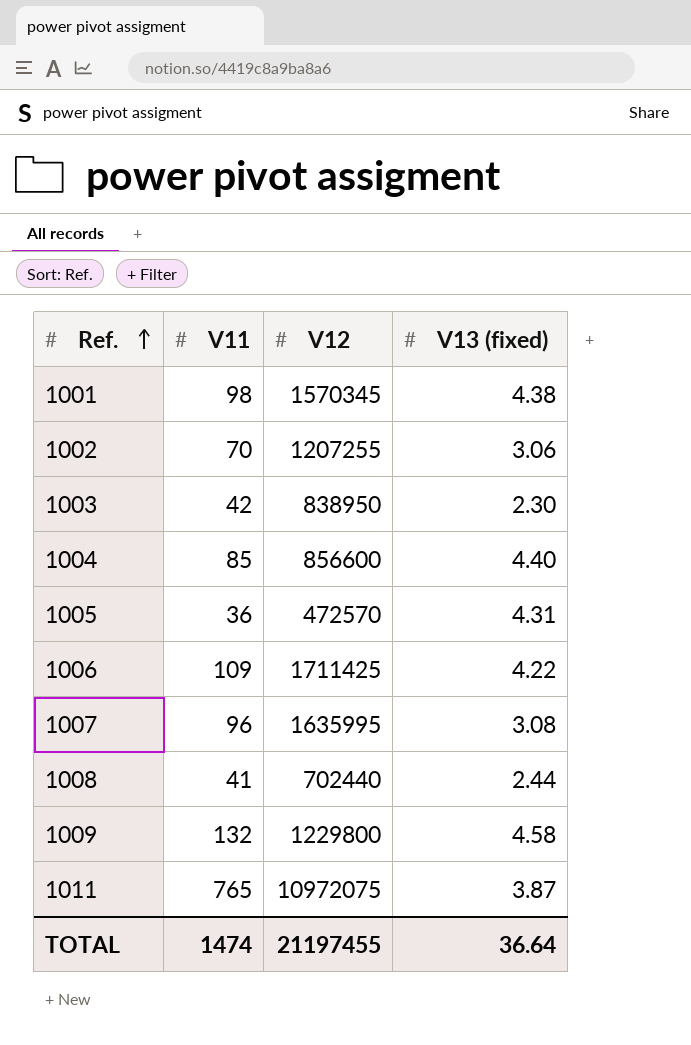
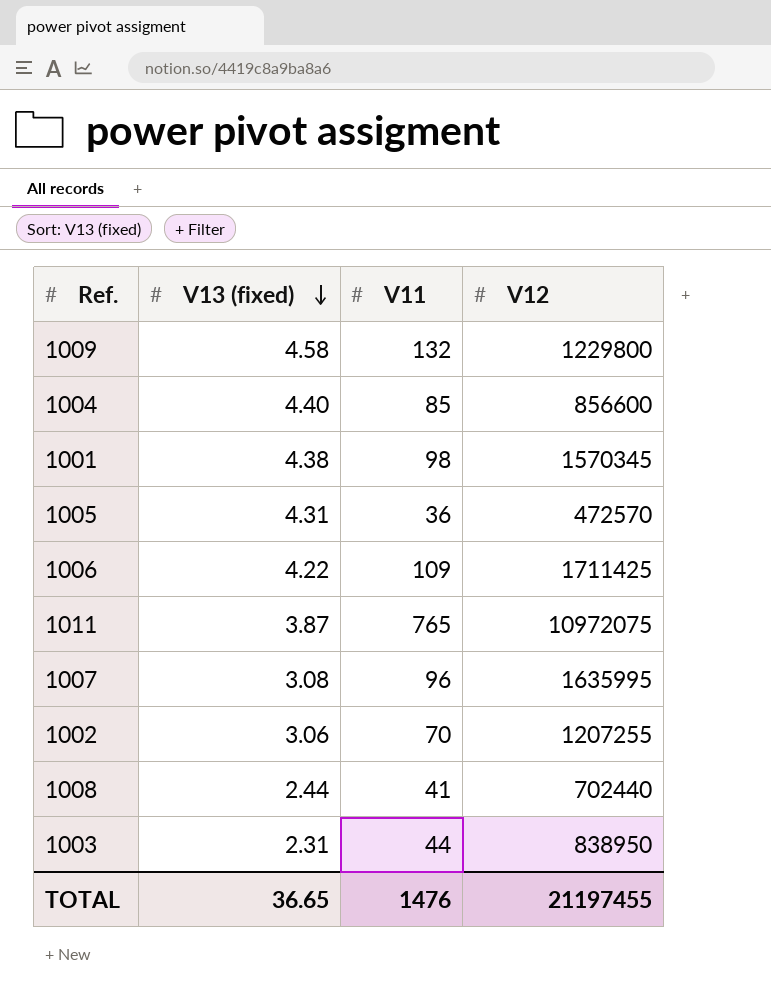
row order: Ref. ascending -> V13 (fixed) descending
column V13 (fixed) | position: 4 -> 2
1003 | V13 (fixed): 2.30 -> 2.31
1003 | V11: 42 -> 44
TOTAL | V13 (fixed): 36.64 -> 36.65
TOTAL | V11: 1474 -> 1476

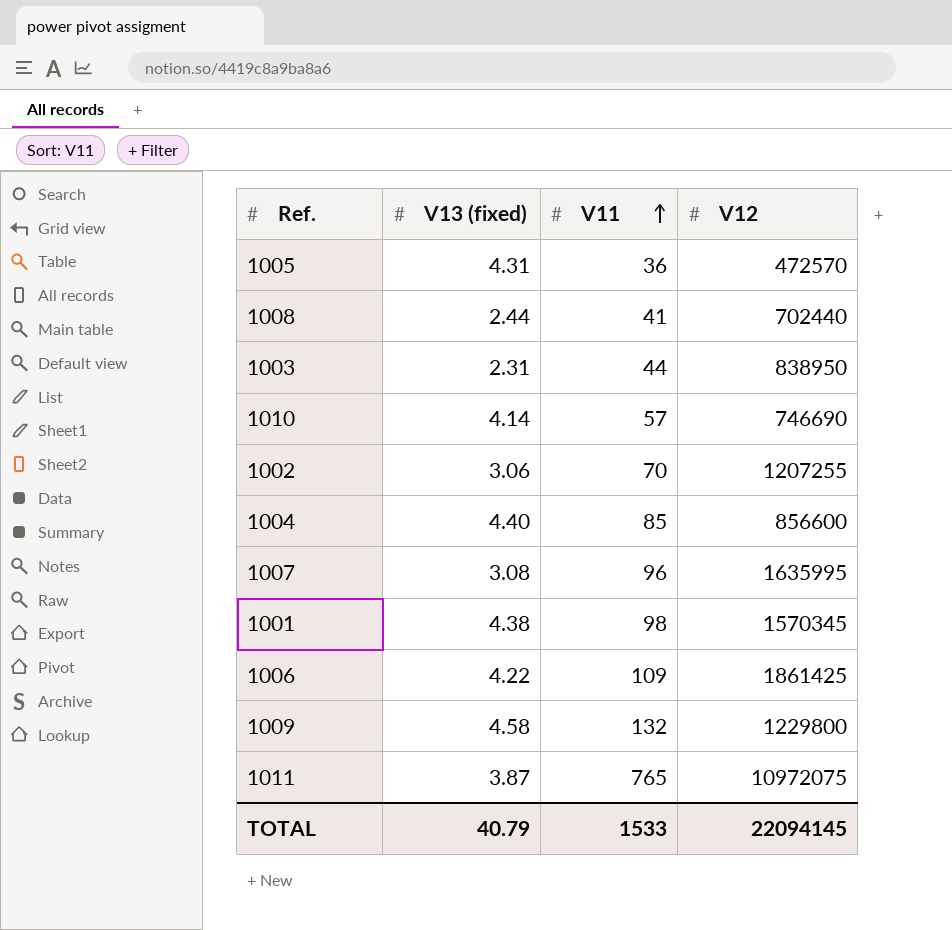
row order: V13 (fixed) descending -> V11 ascending
row 1010: none -> 4.14 | 57 | 746690
1006 | V12: 1711425 -> 1861425
TOTAL | V13 (fixed): 36.65 -> 40.79
TOTAL | V11: 1476 -> 1533
TOTAL | V12: 21197455 -> 22094145

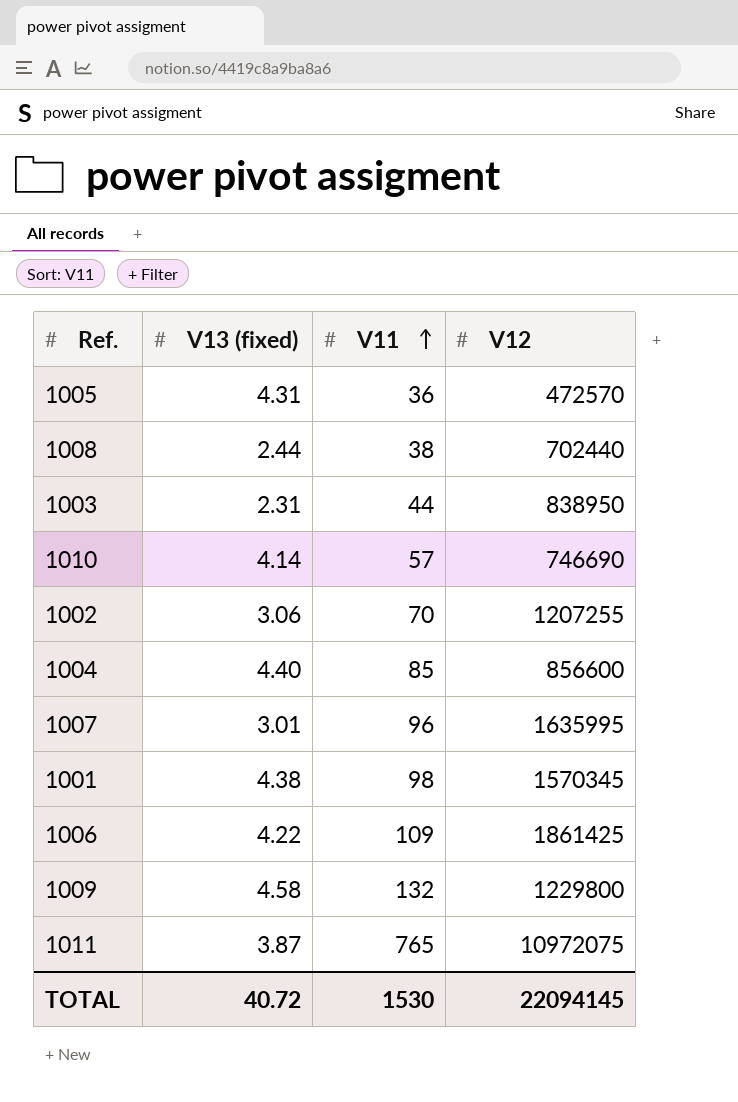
1008 | V11: 41 -> 38
1007 | V13 (fixed): 3.08 -> 3.01
TOTAL | V13 (fixed): 40.79 -> 40.72
TOTAL | V11: 1533 -> 1530

